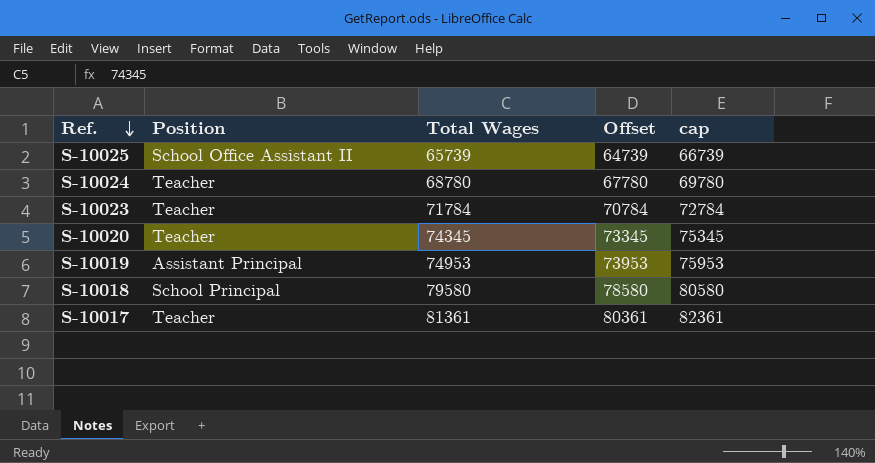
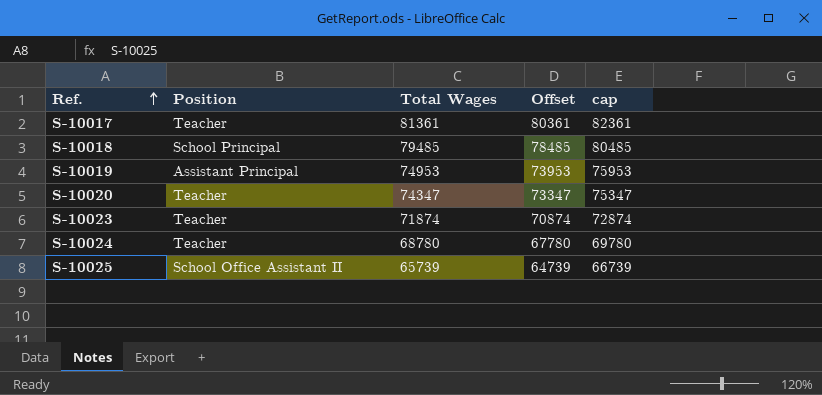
row order: Ref. descending -> Ref. ascending
S-10018 | Total Wages: 79580 -> 79485
S-10018 | Offset: 78580 -> 78485
S-10018 | cap: 80580 -> 80485
S-10020 | Total Wages: 74345 -> 74347
S-10020 | Offset: 73345 -> 73347
S-10020 | cap: 75345 -> 75347
S-10023 | Total Wages: 71784 -> 71874
S-10023 | Offset: 70784 -> 70874
S-10023 | cap: 72784 -> 72874

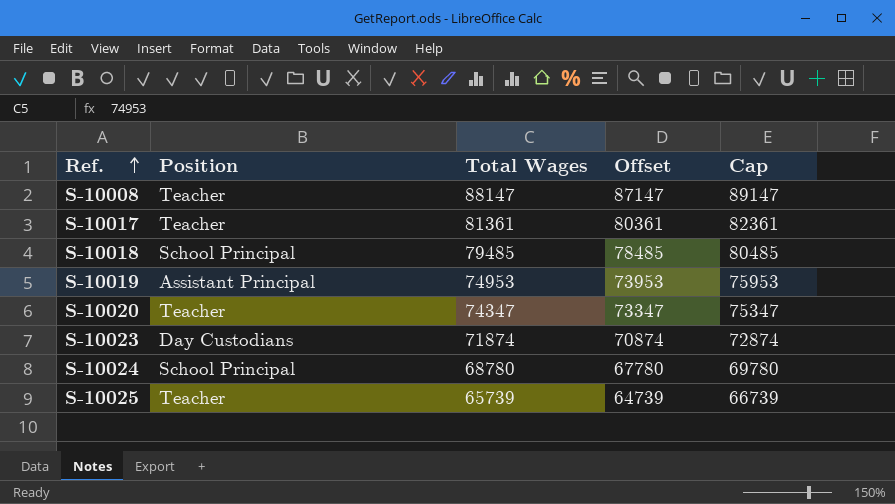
column name: cap -> Cap
row S-10008: none -> Teacher | 88147 | 87147 | 89147
S-10023 | Position: Teacher -> Day Custodians
S-10024 | Position: Teacher -> School Principal
S-10025 | Position: School Office Assistant II -> Teacher

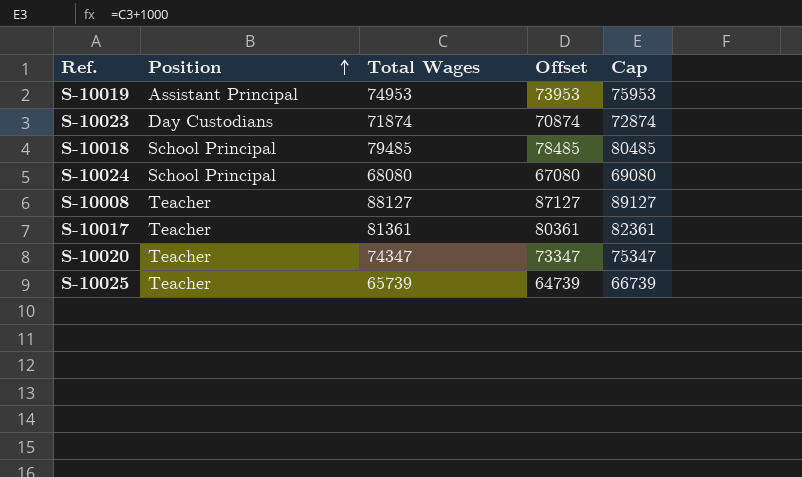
row order: Ref. ascending -> Position ascending
S-10024 | Total Wages: 68780 -> 68080
S-10024 | Offset: 67780 -> 67080
S-10024 | Cap: 69780 -> 69080
S-10008 | Total Wages: 88147 -> 88127
S-10008 | Offset: 87147 -> 87127
S-10008 | Cap: 89147 -> 89127

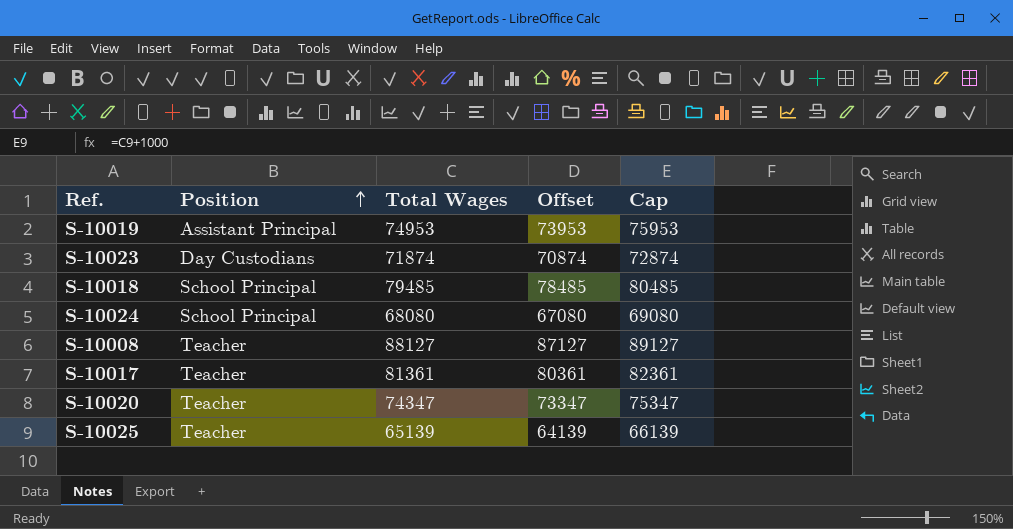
S-10025 | Total Wages: 65739 -> 65139
S-10025 | Offset: 64739 -> 64139
S-10025 | Cap: 66739 -> 66139

